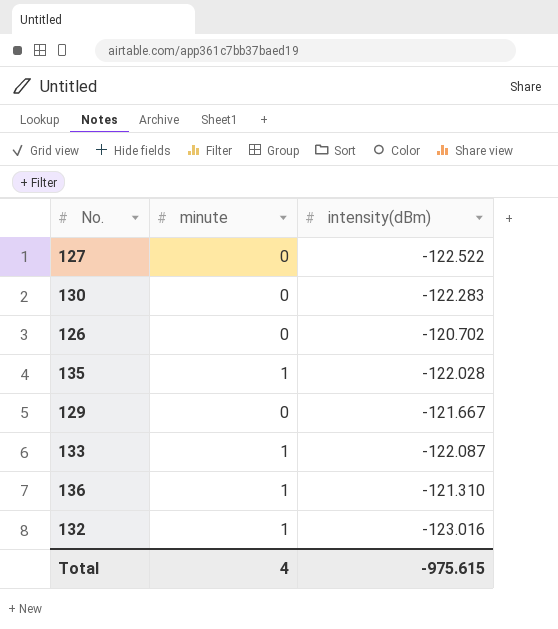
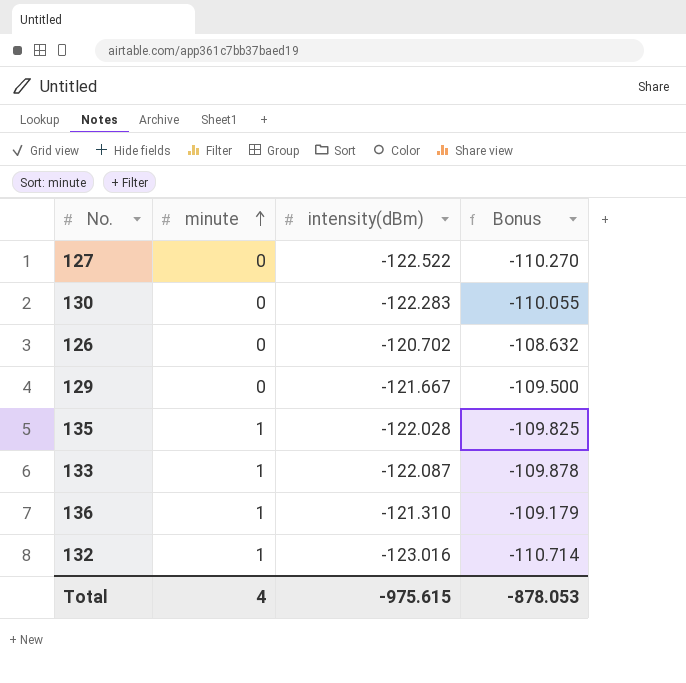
row order: none -> minute ascending
column Bonus | formula: none -> [intensity(dBm)] * 0.9

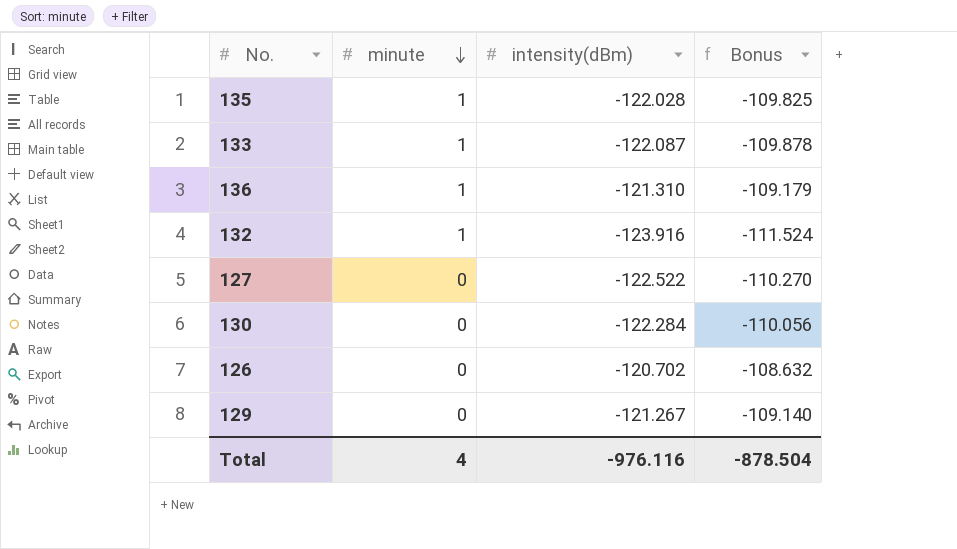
row order: minute ascending -> minute descending
132 | intensity(dBm): -123.016 -> -123.916
132 | Bonus: -110.714 -> -111.524
130 | intensity(dBm): -122.283 -> -122.284
130 | Bonus: -110.055 -> -110.056
129 | intensity(dBm): -121.667 -> -121.267
129 | Bonus: -109.500 -> -109.140
Total | intensity(dBm): -975.615 -> -976.116
Total | Bonus: -878.053 -> -878.504

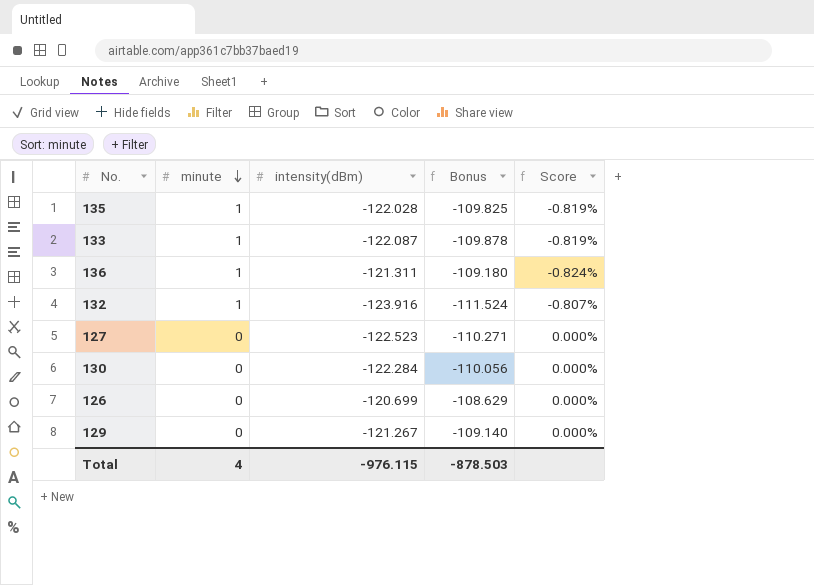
column Score | formula: none -> [minute] / [intensity(dBm)]
136 | intensity(dBm): -121.310 -> -121.311
136 | Bonus: -109.179 -> -109.180
127 | intensity(dBm): -122.522 -> -122.523
127 | Bonus: -110.270 -> -110.271
126 | intensity(dBm): -120.702 -> -120.699
126 | Bonus: -108.632 -> -108.629
Total | intensity(dBm): -976.116 -> -976.115
Total | Bonus: -878.504 -> -878.503

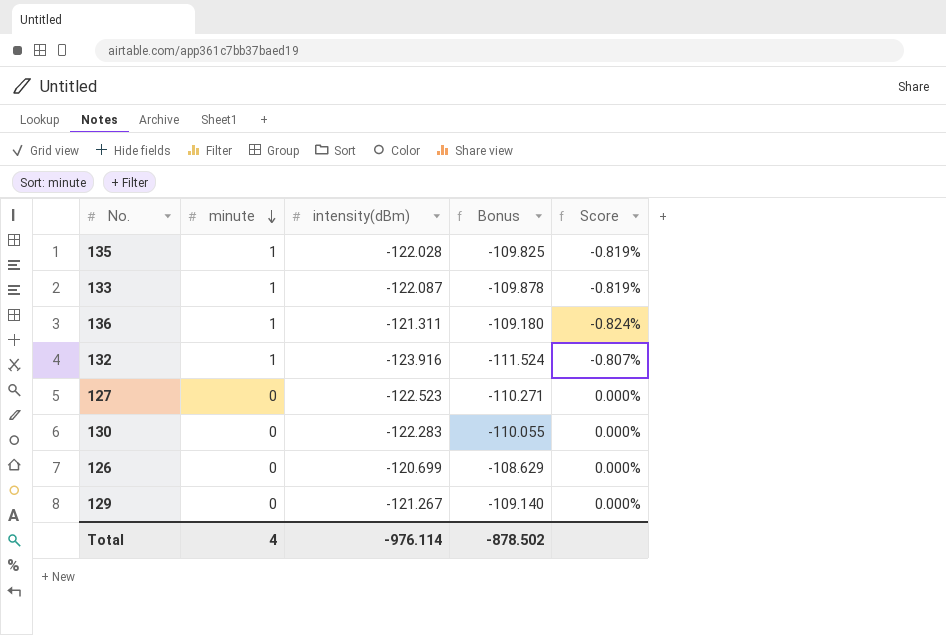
130 | intensity(dBm): -122.284 -> -122.283
130 | Bonus: -110.056 -> -110.055
Total | intensity(dBm): -976.115 -> -976.114
Total | Bonus: -878.503 -> -878.502

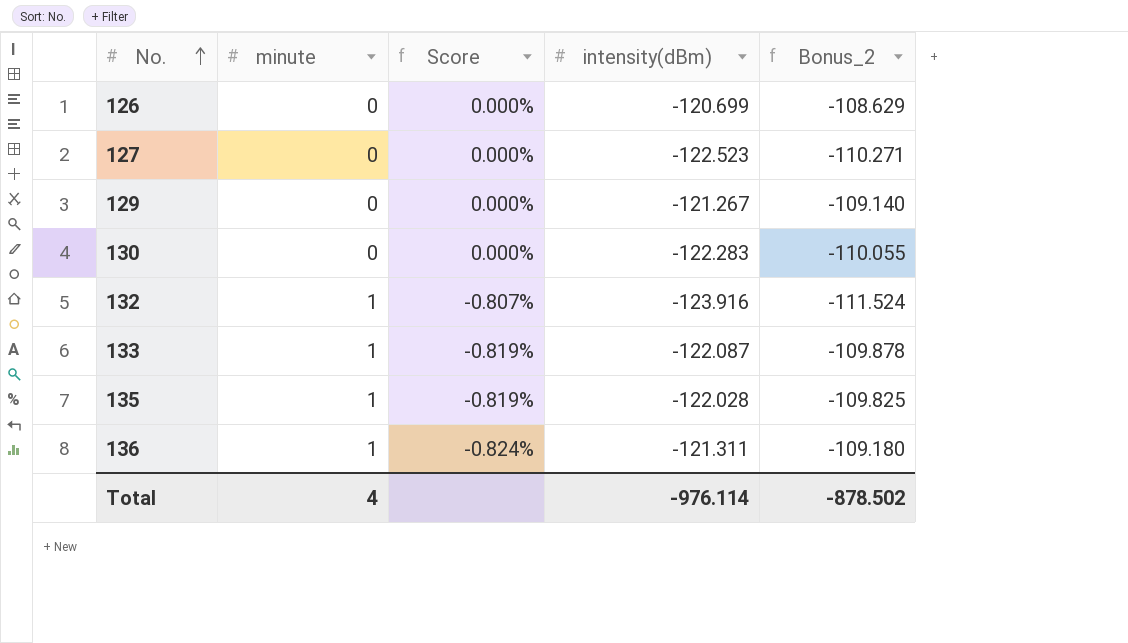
row order: minute descending -> No. ascending
column Score | position: 5 -> 3
column name: Bonus -> Bonus_2

